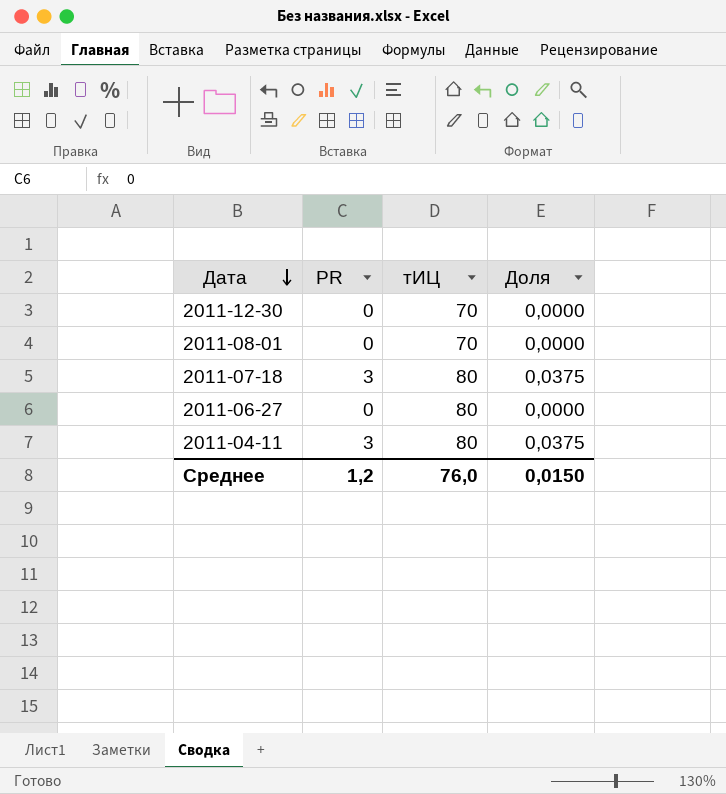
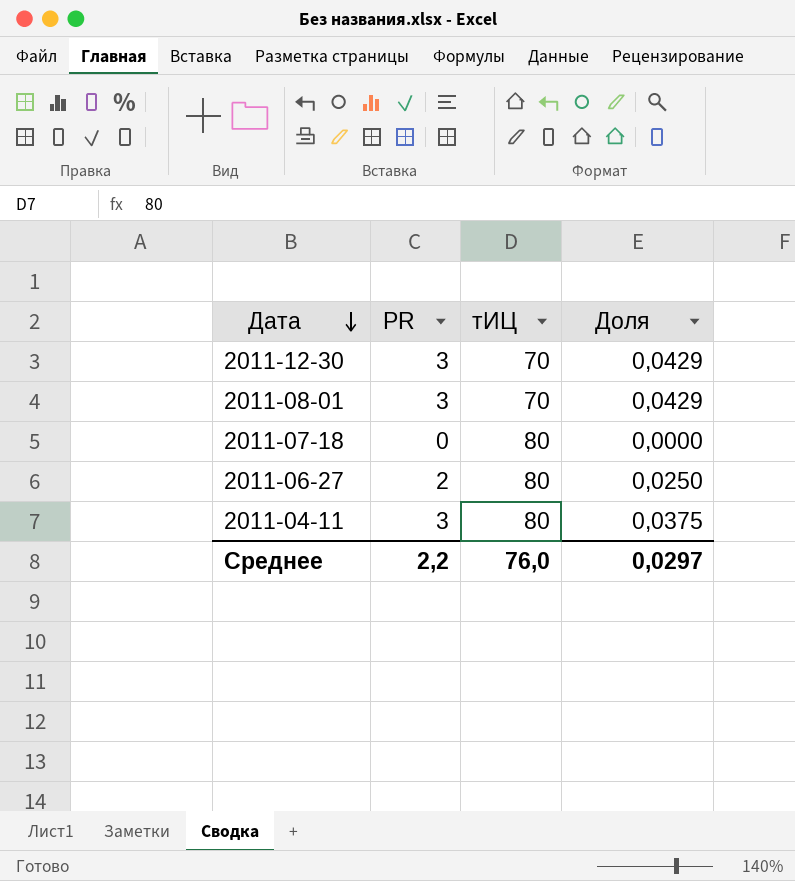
2011-12-30 | PR: 0 -> 3
2011-12-30 | Доля: 0,0000 -> 0,0429
2011-08-01 | PR: 0 -> 3
2011-08-01 | Доля: 0,0000 -> 0,0429
2011-07-18 | PR: 3 -> 0
2011-07-18 | Доля: 0,0375 -> 0,0000
2011-06-27 | PR: 0 -> 2
2011-06-27 | Доля: 0,0000 -> 0,0250
Среднее | PR: 1,2 -> 2,2
Среднее | Доля: 0,0150 -> 0,0297

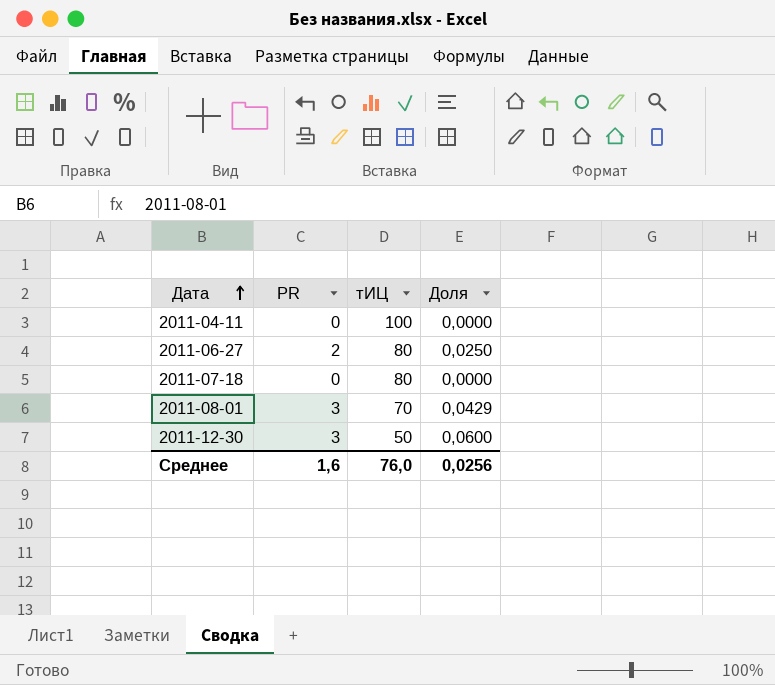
row order: Дата descending -> Дата ascending
2011-04-11 | PR: 3 -> 0
2011-04-11 | тИЦ: 80 -> 100
2011-04-11 | Доля: 0,0375 -> 0,0000
2011-12-30 | тИЦ: 70 -> 50
2011-12-30 | Доля: 0,0429 -> 0,0600
Среднее | PR: 2,2 -> 1,6
Среднее | Доля: 0,0297 -> 0,0256

